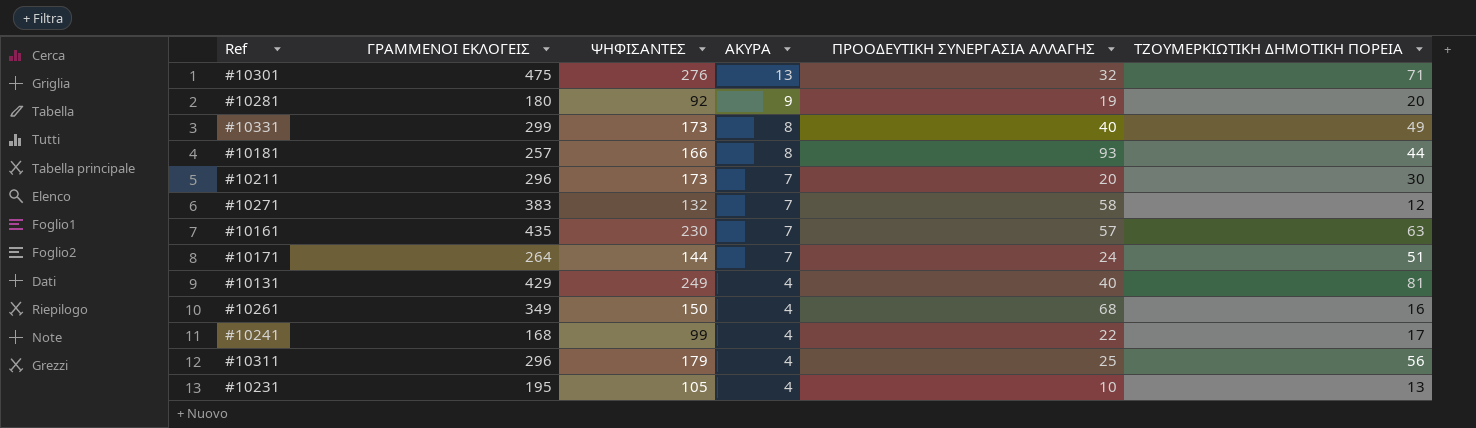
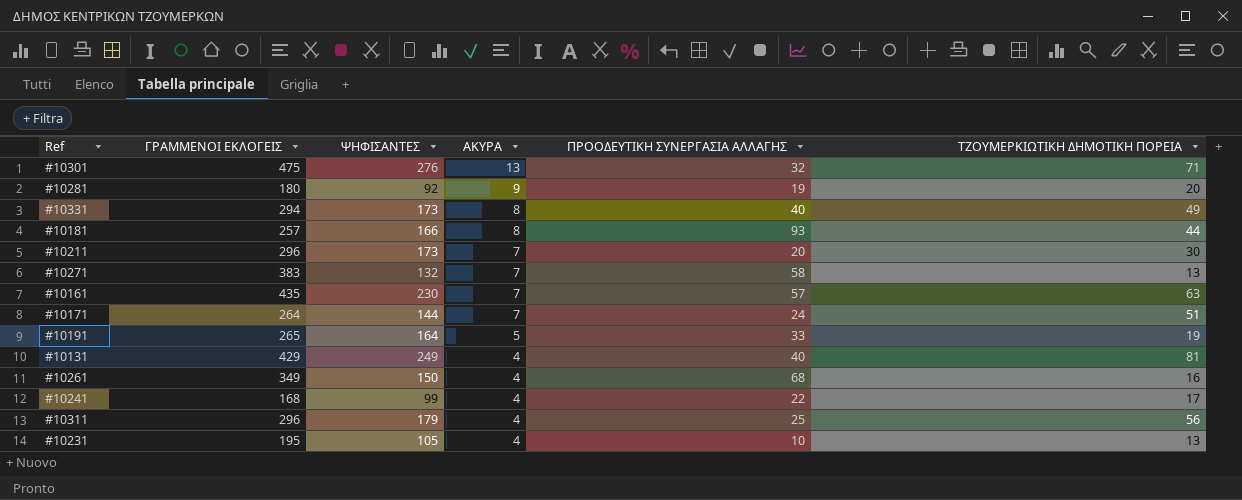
#10331 | ΓΡΑΜΜΕΝΟΙ ΕΚΛΟΓΕΙΣ: 299 -> 294
#10271 | ΤΖΟΥΜΕΡΚΙΩΤΙΚΗ ΔΗΜΟΤΙΚΗ ΠΟΡΕΙΑ: 12 -> 13
row #10191: none -> 265 | 164 | 5 | 33 | 19

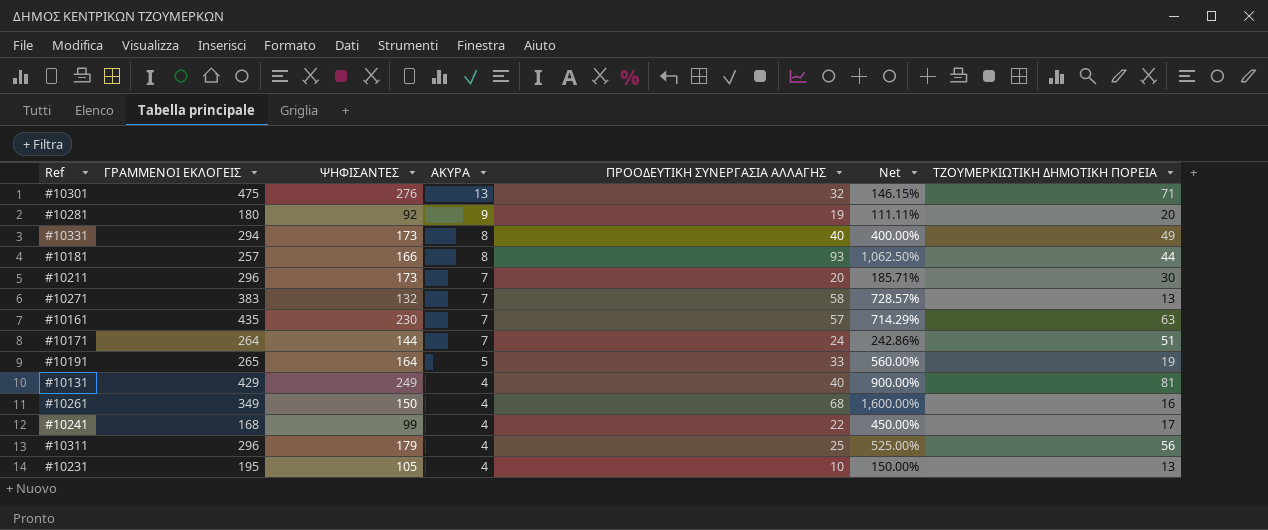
column Net | formula: none -> ([ΠΡΟΟΔΕΥΤΙΚΗ ΣΥΝΕΡΓΑΣΙΑ ΑΛΛΑΓΗΣ] - [ΑΚΥΡΑ]) / [ΑΚΥΡΑ]

